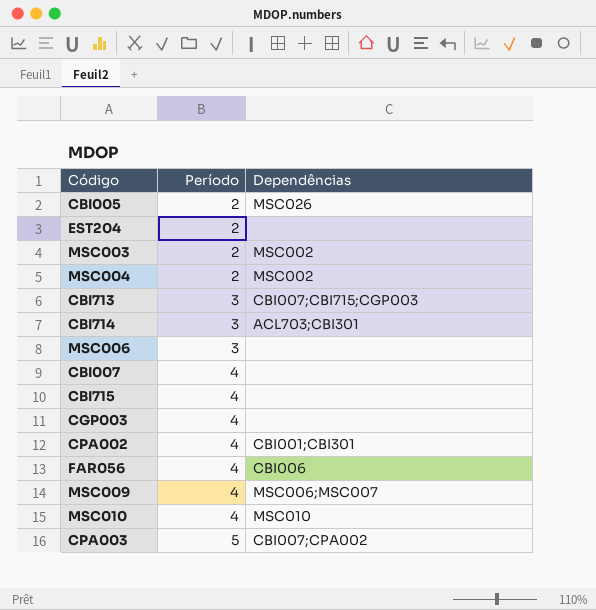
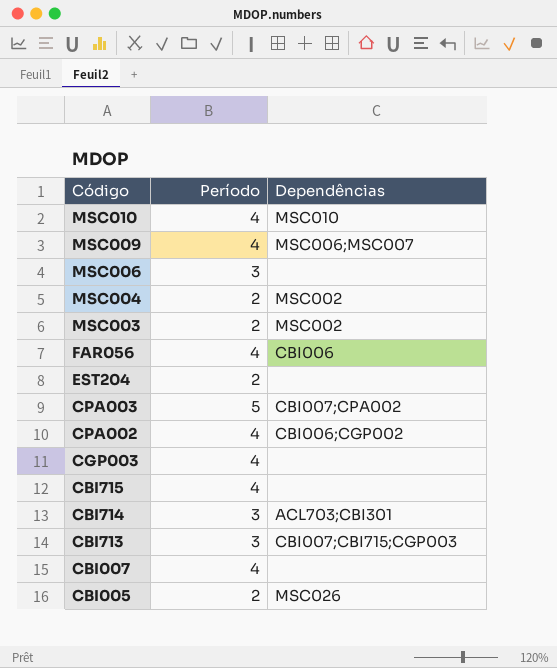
row order: Período ascending -> Código descending
CPA002 | Dependências: CBI001;CBI301 -> CBI006;CGP002

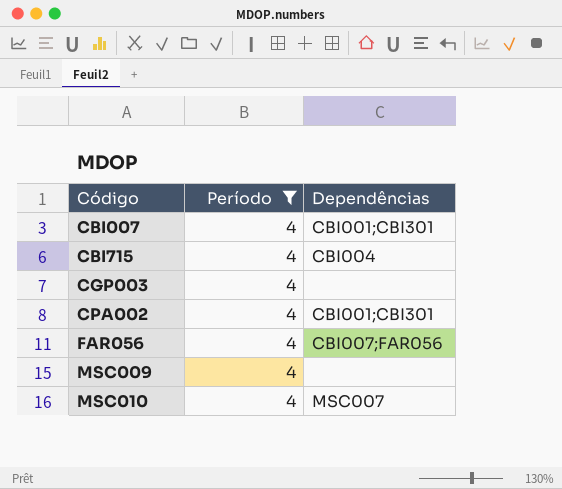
filter: none -> Período = 4
row order: Código descending -> Código ascending
CBI007 | Dependências: none -> CBI001;CBI301
CBI715 | Dependências: none -> CBI004
CPA002 | Dependências: CBI006;CGP002 -> CBI001;CBI301
FAR056 | Dependências: CBI006 -> CBI007;FAR056
MSC009 | Dependências: MSC006;MSC007 -> none
MSC010 | Dependências: MSC010 -> MSC007

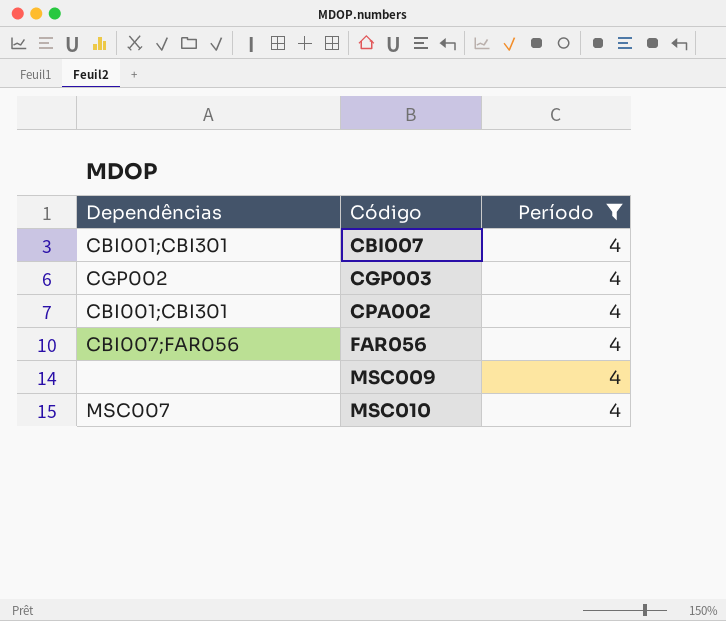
column Dependências | position: 3 -> 1
row CBI715: 4 | CBI004 -> none
CGP003 | Dependências: none -> CGP002

